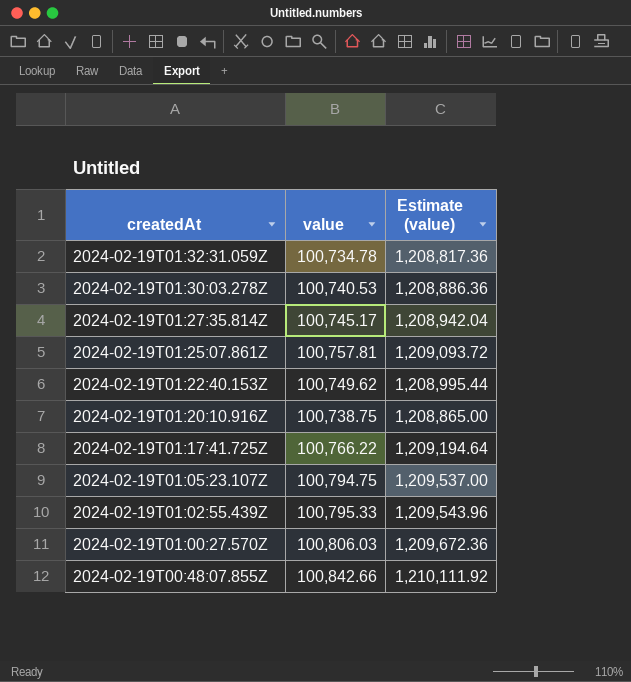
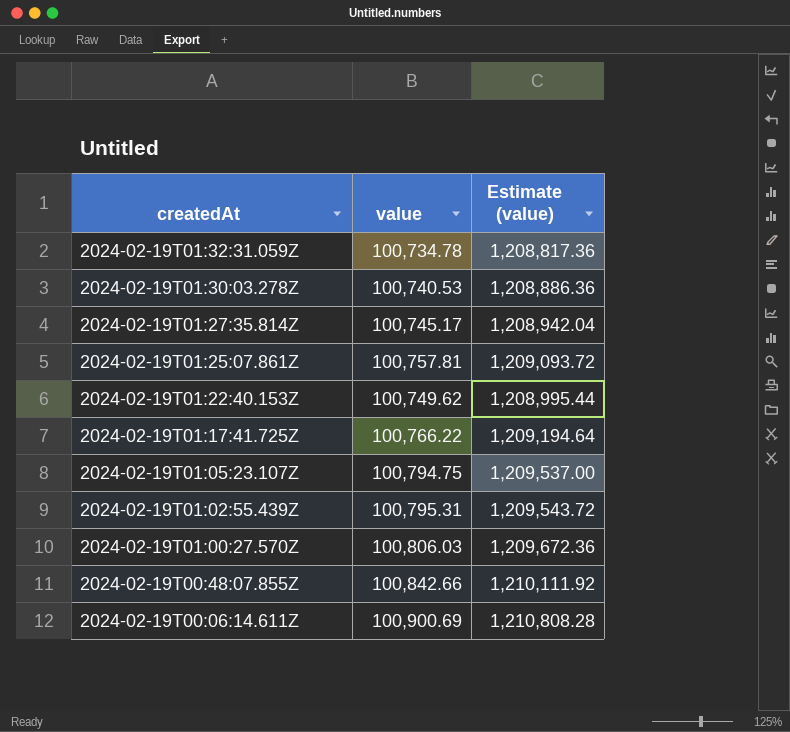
row 2024-02-19T01:20:10.916Z: 100,738.75 | 1,208,865.00 -> none
2024-02-19T01:02:55.439Z | value: 100,795.33 -> 100,795.31
2024-02-19T01:02:55.439Z | Estimate (value): 1,209,543.96 -> 1,209,543.72
row 2024-02-19T00:06:14.611Z: none -> 100,900.69 | 1,210,808.28

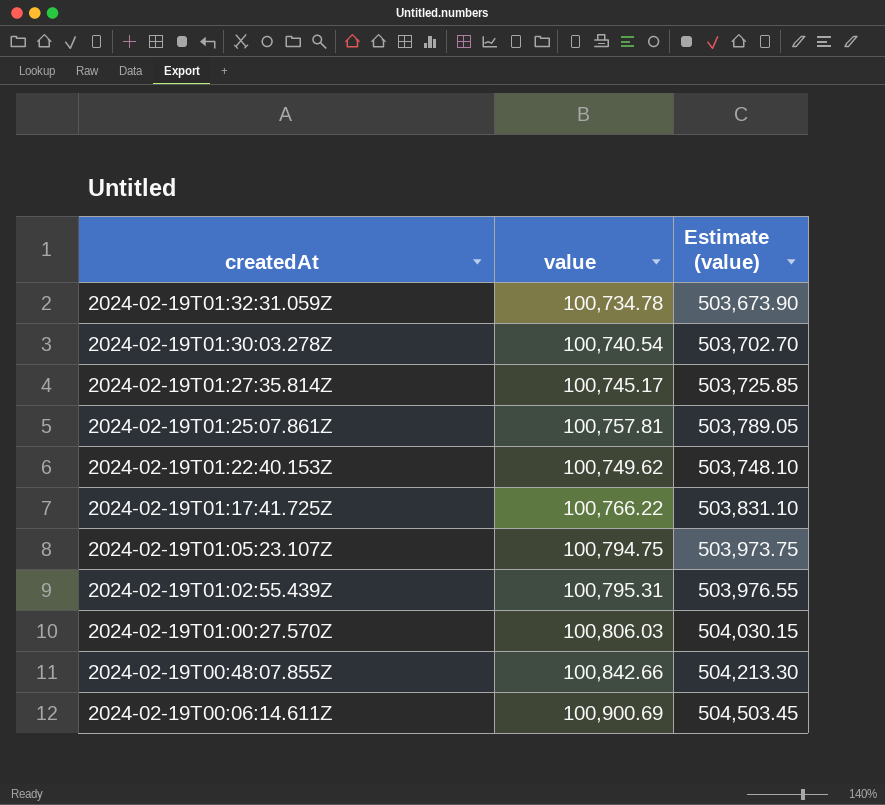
column Estimate (value) | formula: [value] * 12 -> [value] * 5
2024-02-19T01:30:03.278Z | value: 100,740.53 -> 100,740.54

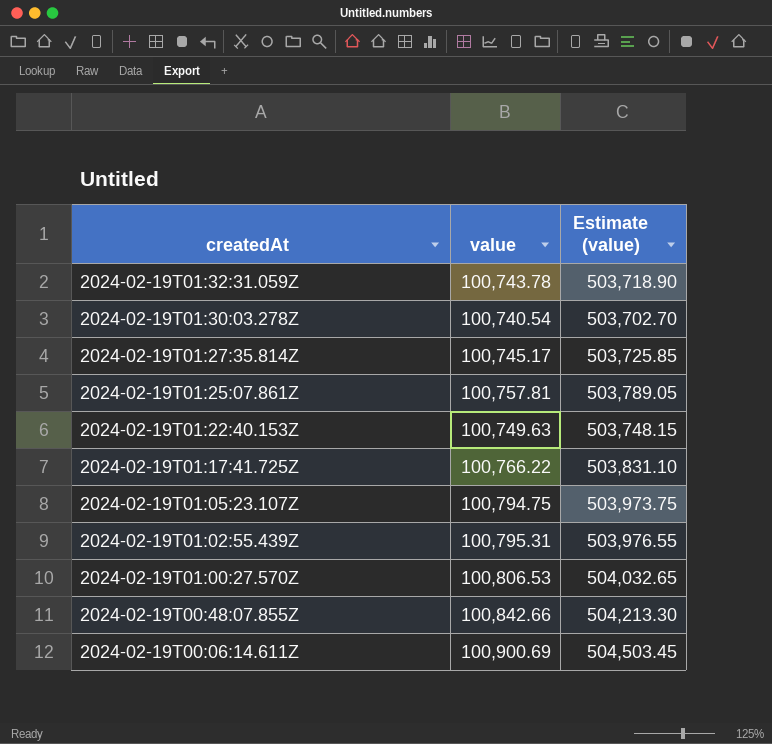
2024-02-19T01:32:31.059Z | value: 100,734.78 -> 100,743.78
2024-02-19T01:32:31.059Z | Estimate (value): 503,673.90 -> 503,718.90
2024-02-19T01:22:40.153Z | value: 100,749.62 -> 100,749.63
2024-02-19T01:22:40.153Z | Estimate (value): 503,748.10 -> 503,748.15
2024-02-19T01:00:27.570Z | value: 100,806.03 -> 100,806.53
2024-02-19T01:00:27.570Z | Estimate (value): 504,030.15 -> 504,032.65

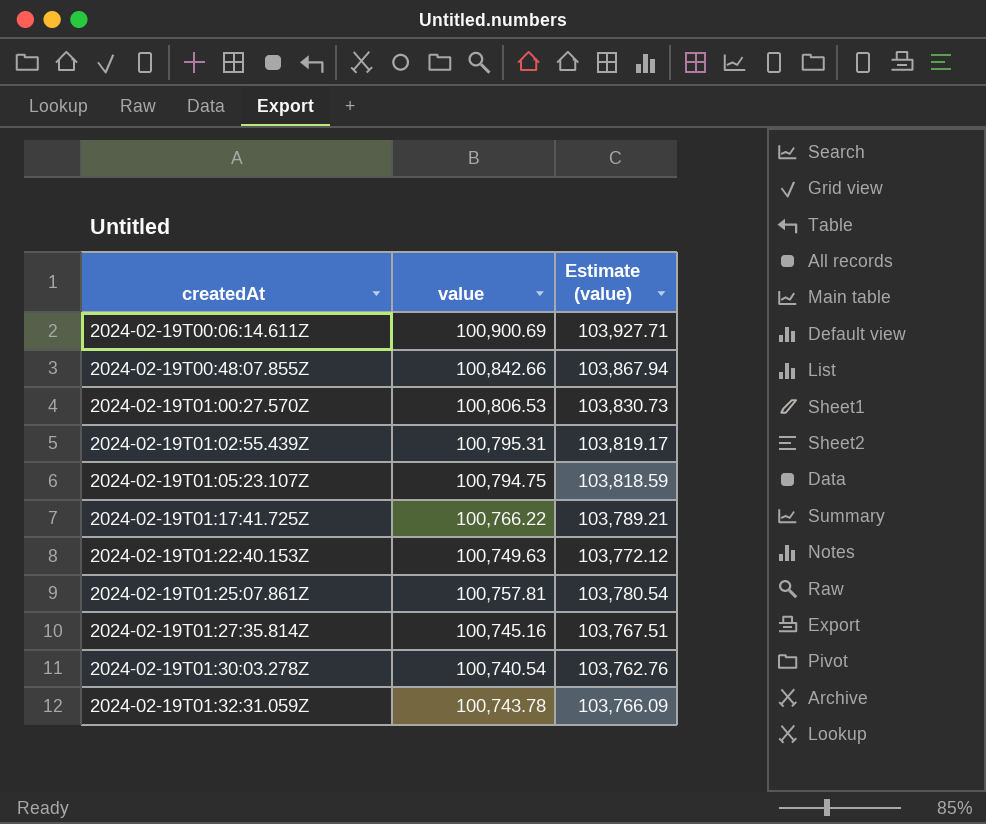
row order: createdAt descending -> createdAt ascending
column Estimate (value) | formula: [value] * 5 -> [value] * 1.03
2024-02-19T01:27:35.814Z | value: 100,745.17 -> 100,745.16

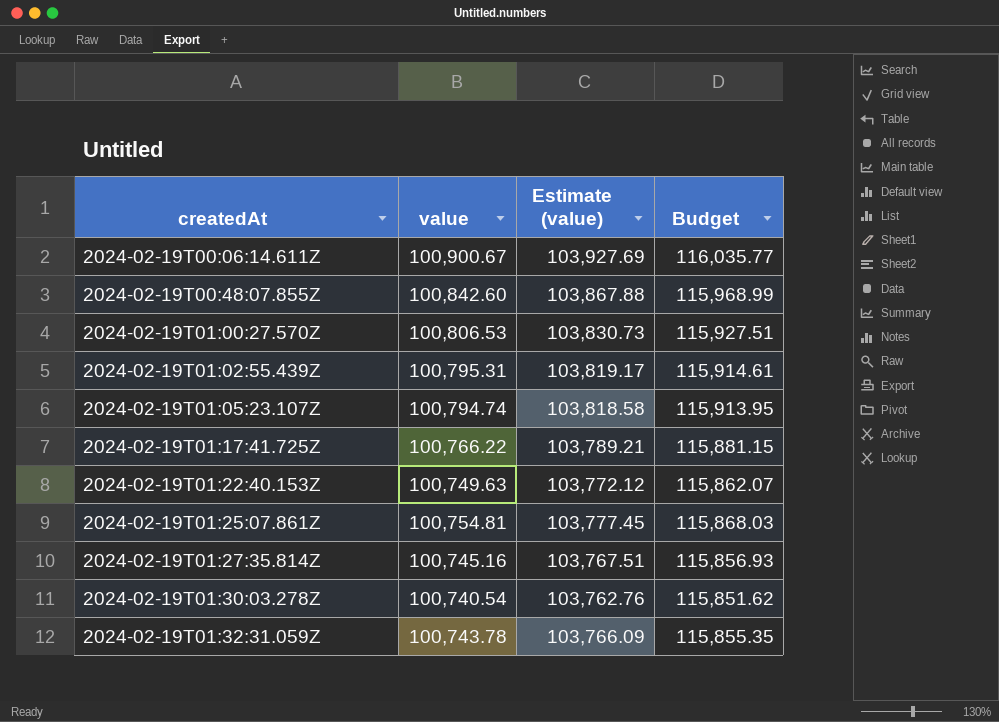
column Budget | formula: none -> [value] * 1.15
2024-02-19T00:06:14.611Z | value: 100,900.69 -> 100,900.67
2024-02-19T00:06:14.611Z | Estimate (value): 103,927.71 -> 103,927.69
2024-02-19T00:48:07.855Z | value: 100,842.66 -> 100,842.60
2024-02-19T00:48:07.855Z | Estimate (value): 103,867.94 -> 103,867.88
2024-02-19T01:05:23.107Z | value: 100,794.75 -> 100,794.74
2024-02-19T01:05:23.107Z | Estimate (value): 103,818.59 -> 103,818.58
2024-02-19T01:25:07.861Z | value: 100,757.81 -> 100,754.81
2024-02-19T01:25:07.861Z | Estimate (value): 103,780.54 -> 103,777.45

